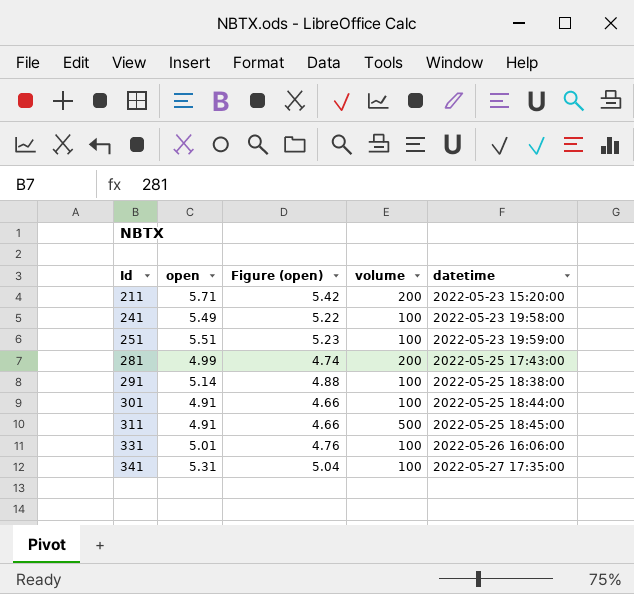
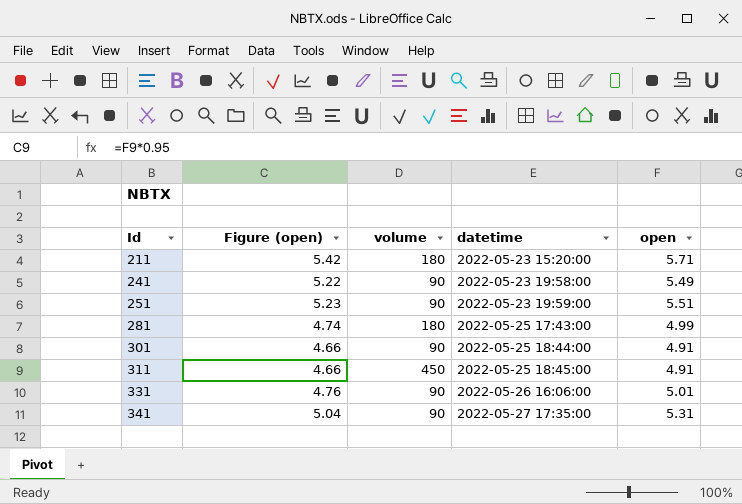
column open | position: 2 -> 5
row 291: 5.14 | 4.88 | 100 | 2022-05-25 18:38:00 -> none
211 | volume: 200 -> 180
241 | volume: 100 -> 90
251 | volume: 100 -> 90
281 | volume: 200 -> 180
301 | volume: 100 -> 90
311 | volume: 500 -> 450
331 | volume: 100 -> 90
341 | volume: 100 -> 90

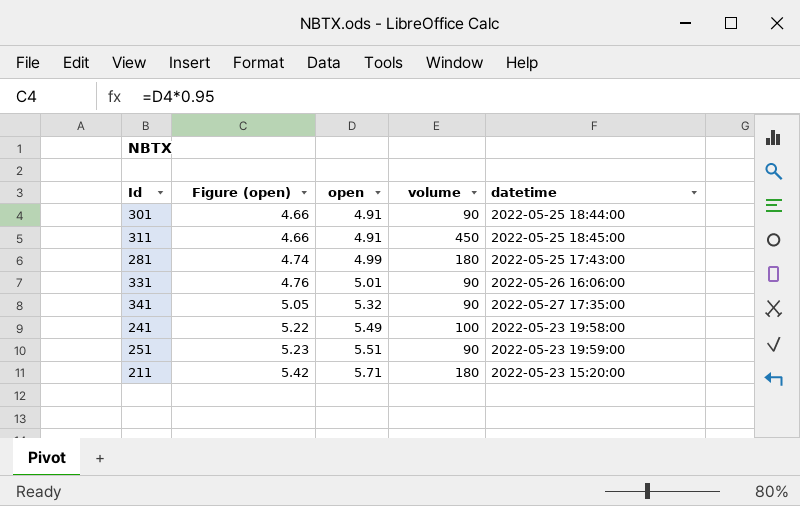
row order: Id ascending -> Figure (open) ascending
column open | position: 5 -> 3
341 | Figure (open): 5.04 -> 5.05
341 | open: 5.31 -> 5.32
241 | volume: 90 -> 100

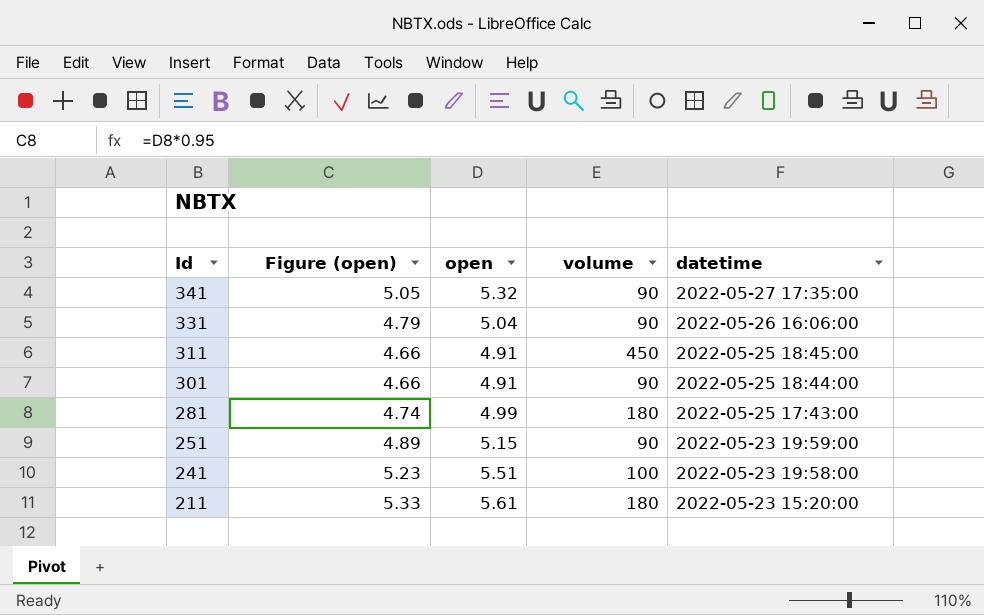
row order: Figure (open) ascending -> Id descending
331 | Figure (open): 4.76 -> 4.79
331 | open: 5.01 -> 5.04
251 | Figure (open): 5.23 -> 4.89
251 | open: 5.51 -> 5.15
241 | Figure (open): 5.22 -> 5.23
241 | open: 5.49 -> 5.51
211 | Figure (open): 5.42 -> 5.33
211 | open: 5.71 -> 5.61

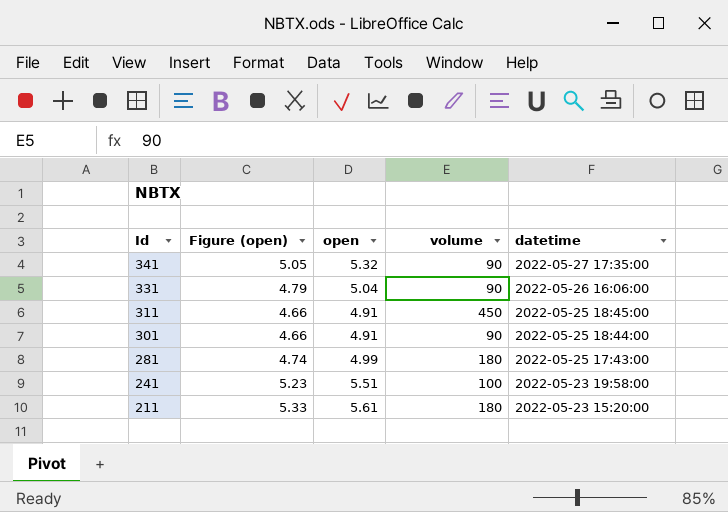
row 251: 4.89 | 5.15 | 90 | 2022-05-23 19:59:00 -> none

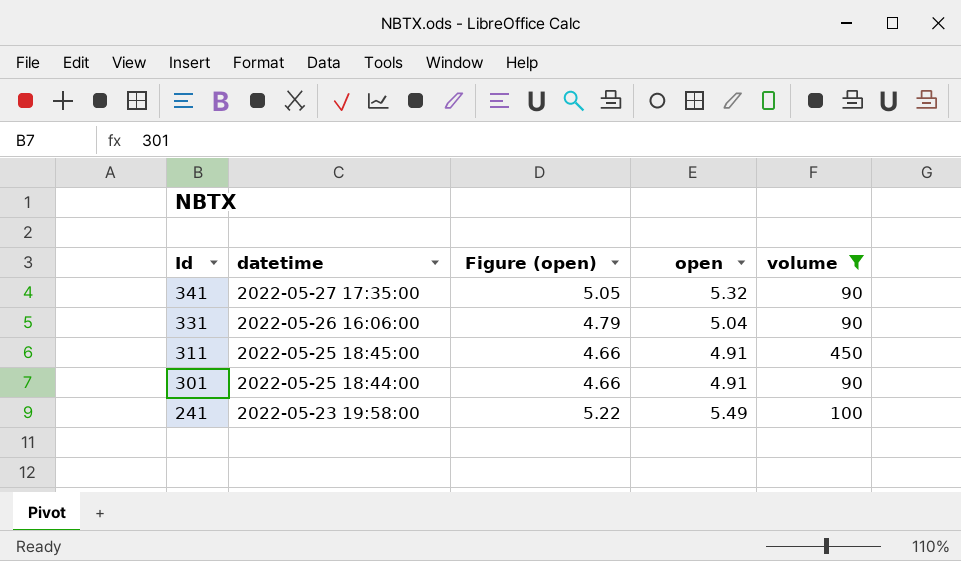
filter: none -> volume != 180
column datetime | position: 5 -> 2
241 | Figure (open): 5.23 -> 5.22
241 | open: 5.51 -> 5.49

